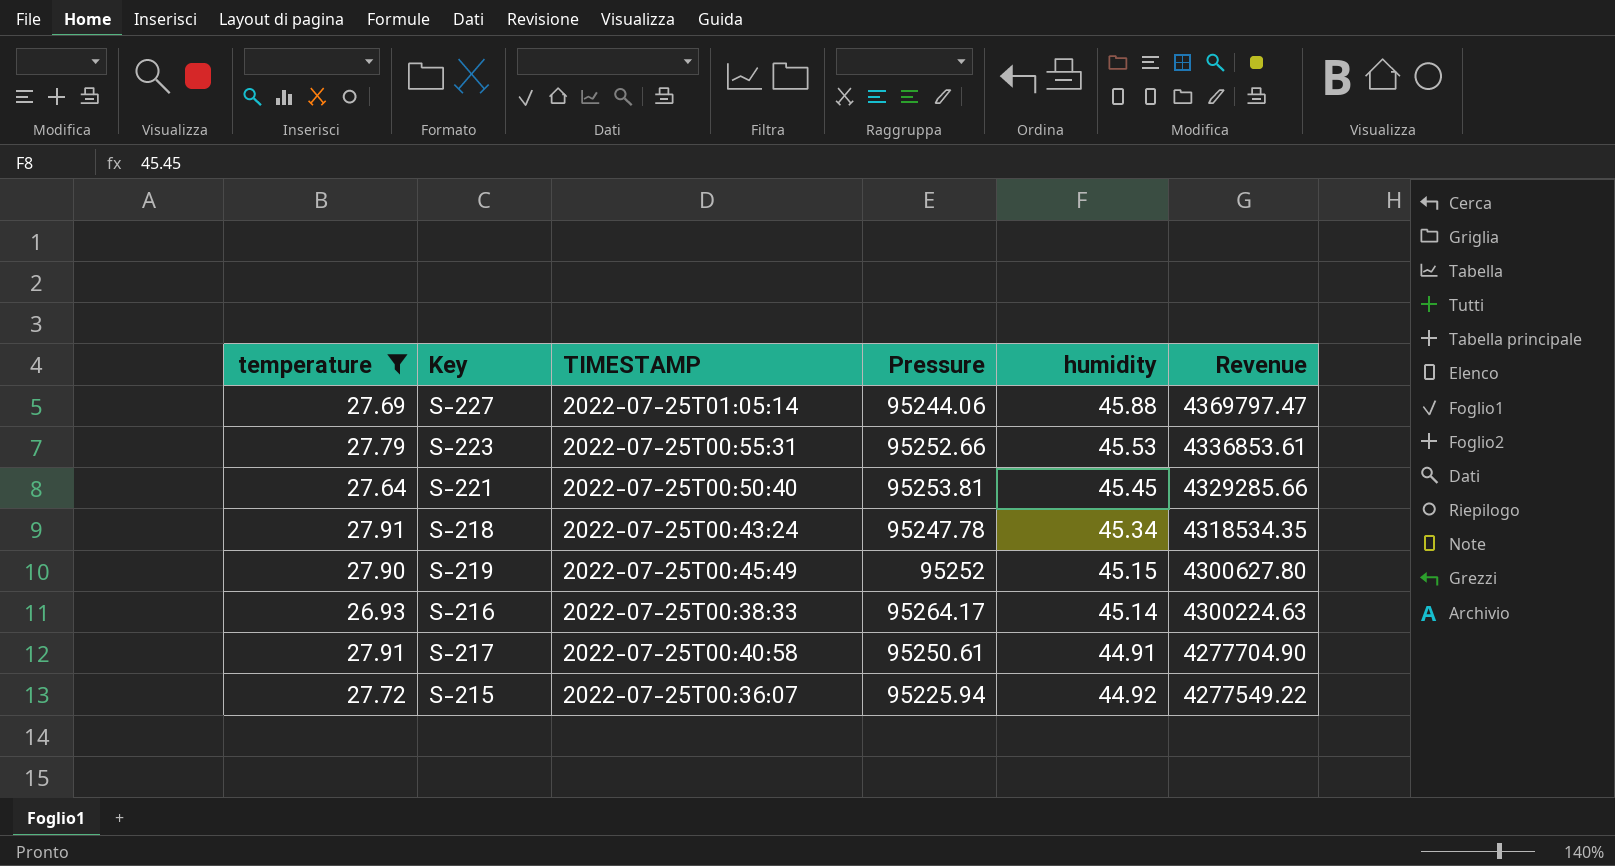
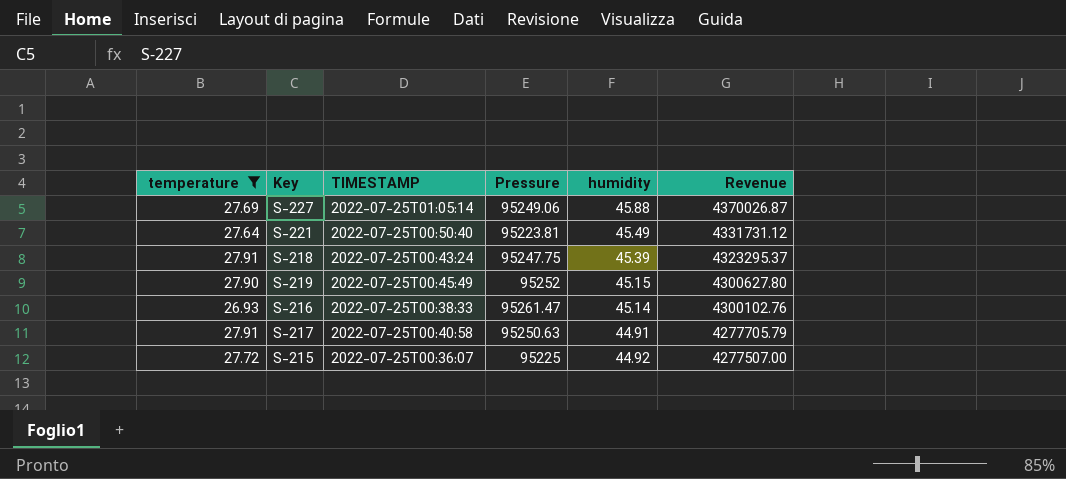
row S-223: 27.79 | 2022-07-25T00:55:31 | 95252.66 | 45.53 | 4336853.61 -> none
S-227 | Pressure: 95244.06 -> 95249.06
S-227 | Revenue: 4369797.47 -> 4370026.87
S-221 | Pressure: 95253.81 -> 95223.81
S-221 | humidity: 45.45 -> 45.49
S-221 | Revenue: 4329285.66 -> 4331731.12
S-218 | Pressure: 95247.78 -> 95247.75
S-218 | humidity: 45.34 -> 45.39
S-218 | Revenue: 4318534.35 -> 4323295.37
S-216 | Pressure: 95264.17 -> 95261.47
S-216 | Revenue: 4300224.63 -> 4300102.76
S-217 | Pressure: 95250.61 -> 95250.63
S-217 | Revenue: 4277704.90 -> 4277705.79
S-215 | Pressure: 95225.94 -> 95225
S-215 | Revenue: 4277549.22 -> 4277507.00

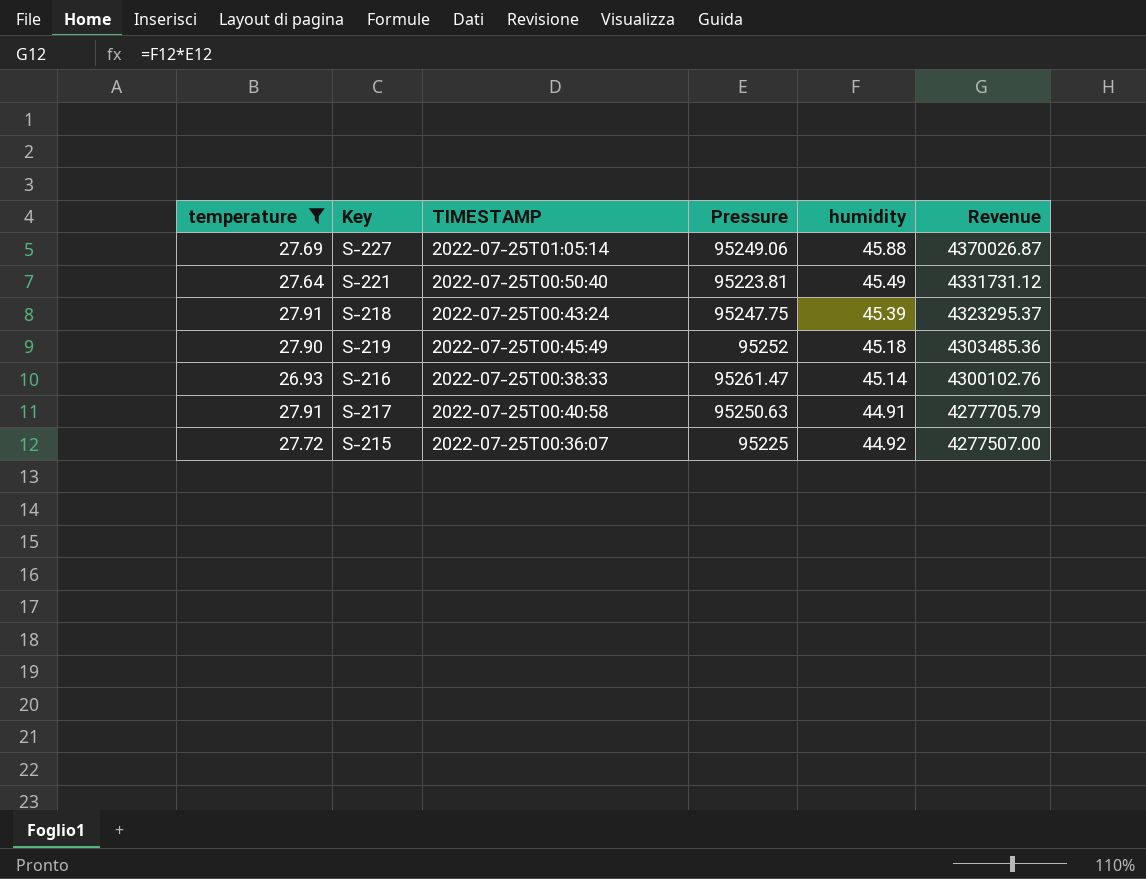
S-219 | humidity: 45.15 -> 45.18
S-219 | Revenue: 4300627.80 -> 4303485.36

